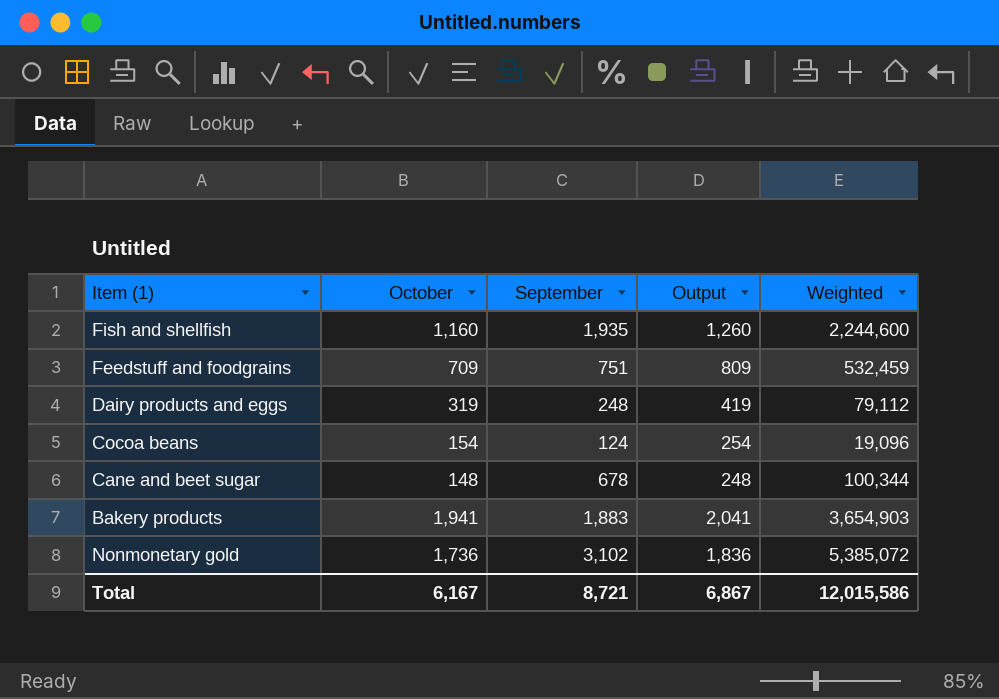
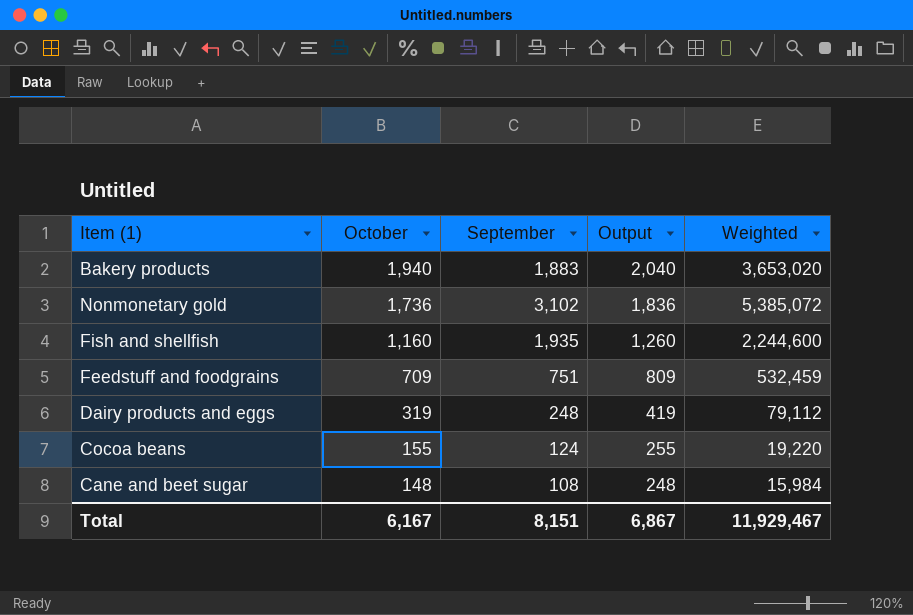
row order: none -> October descending
Bakery products | October: 1,941 -> 1,940
Bakery products | Output: 2,041 -> 2,040
Bakery products | Weighted: 3,654,903 -> 3,653,020
Cocoa beans | October: 154 -> 155
Cocoa beans | Output: 254 -> 255
Cocoa beans | Weighted: 19,096 -> 19,220
Cane and beet sugar | September: 678 -> 108
Cane and beet sugar | Weighted: 100,344 -> 15,984
Total | September: 8,721 -> 8,151
Total | Weighted: 12,015,586 -> 11,929,467

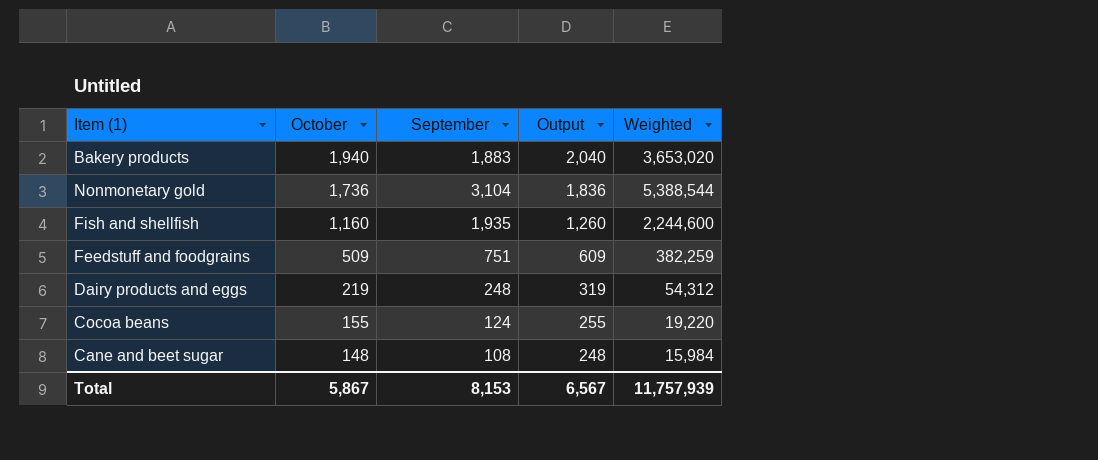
Nonmonetary gold | September: 3,102 -> 3,104
Nonmonetary gold | Weighted: 5,385,072 -> 5,388,544
Feedstuff and foodgrains | October: 709 -> 509
Feedstuff and foodgrains | Output: 809 -> 609
Feedstuff and foodgrains | Weighted: 532,459 -> 382,259
Dairy products and eggs | October: 319 -> 219
Dairy products and eggs | Output: 419 -> 319
Dairy products and eggs | Weighted: 79,112 -> 54,312
Total | October: 6,167 -> 5,867
Total | September: 8,151 -> 8,153
Total | Output: 6,867 -> 6,567
Total | Weighted: 11,929,467 -> 11,757,939

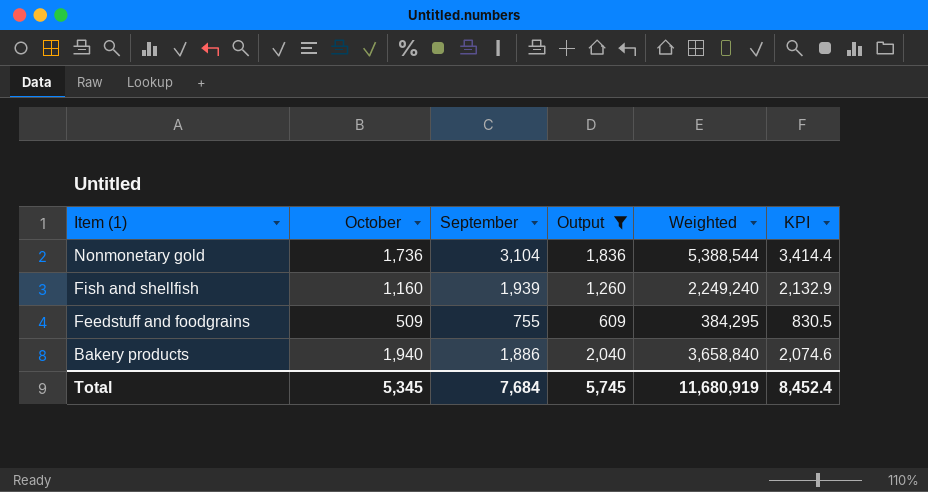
filter: none -> Output >= 609
row order: October descending -> Item (1) descending
column KPI | formula: none -> [September] * 1.1
Fish and shellfish | September: 1,935 -> 1,939
Fish and shellfish | Weighted: 2,244,600 -> 2,249,240
Feedstuff and foodgrains | September: 751 -> 755
Feedstuff and foodgrains | Weighted: 382,259 -> 384,295
Bakery products | September: 1,883 -> 1,886
Bakery products | Weighted: 3,653,020 -> 3,658,840
Total | October: 5,867 -> 5,345
Total | September: 8,153 -> 7,684
Total | Output: 6,567 -> 5,745
Total | Weighted: 11,757,939 -> 11,680,919

